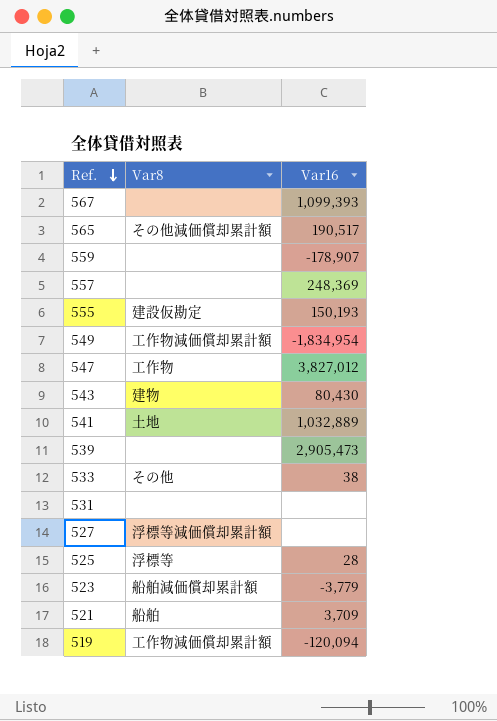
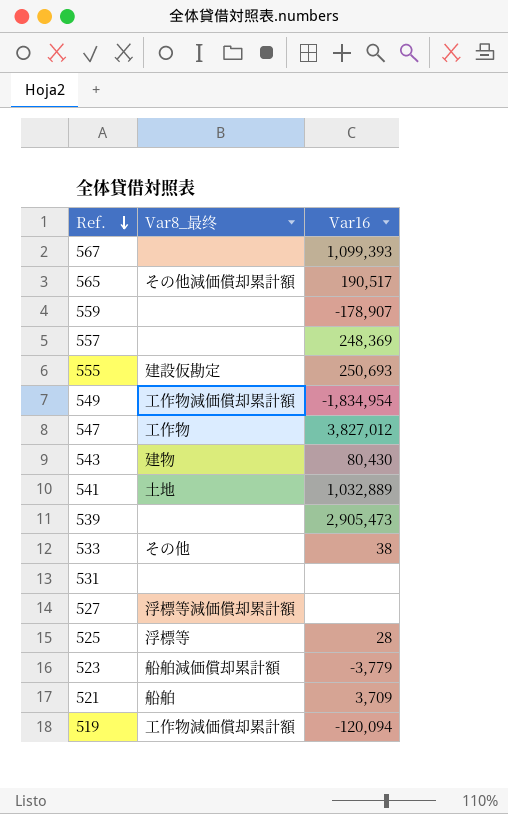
column name: Var8 -> Var8_最终
555 | Var16: 150,193 -> 250,693

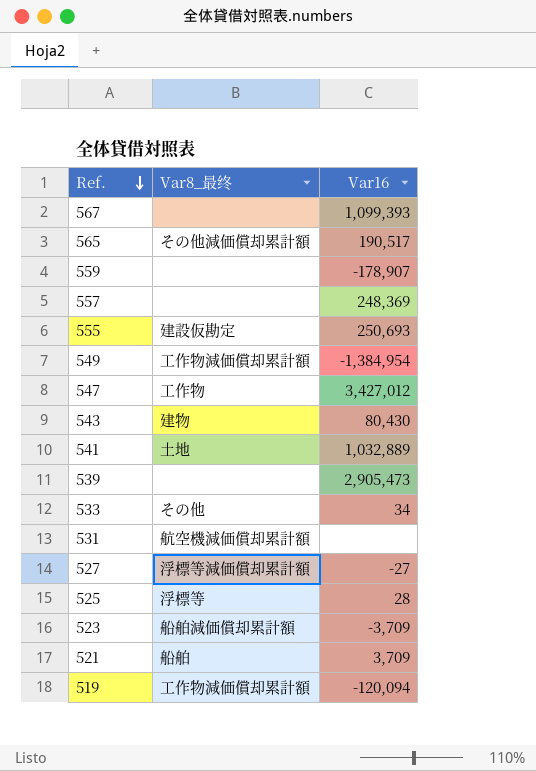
549 | Var16: -1,834,954 -> -1,384,954
547 | Var16: 3,827,012 -> 3,427,012
533 | Var16: 38 -> 34
531 | Var8_最终: none -> 航空機減価償却累計額
527 | Var16: none -> -27
523 | Var16: -3,779 -> -3,709

